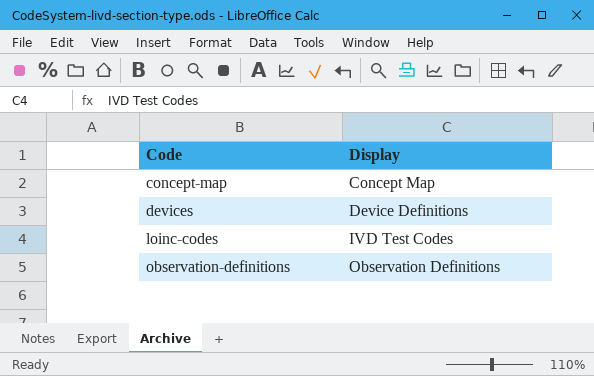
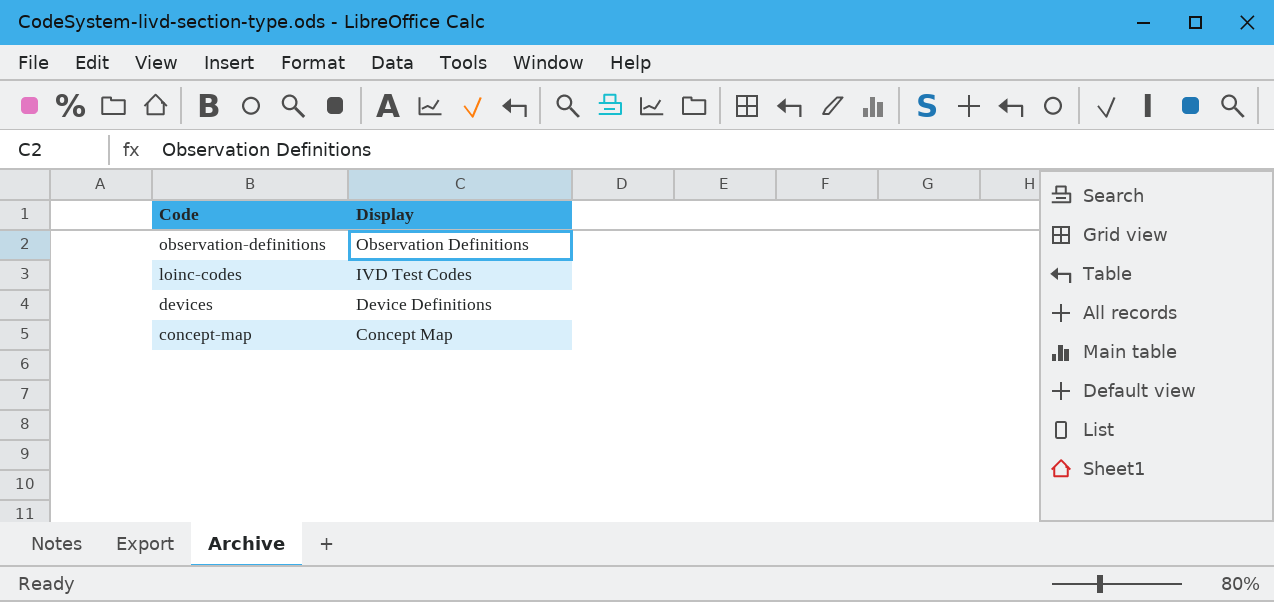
row order: Code ascending -> Code descending

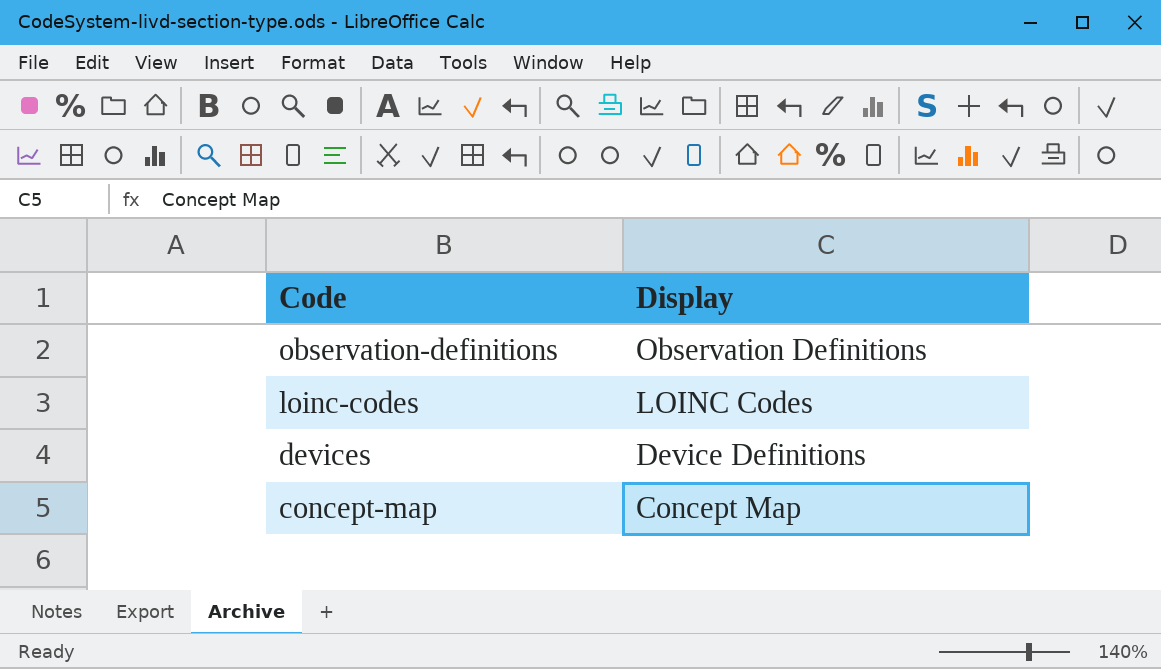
loinc-codes | Display: IVD Test Codes -> LOINC Codes

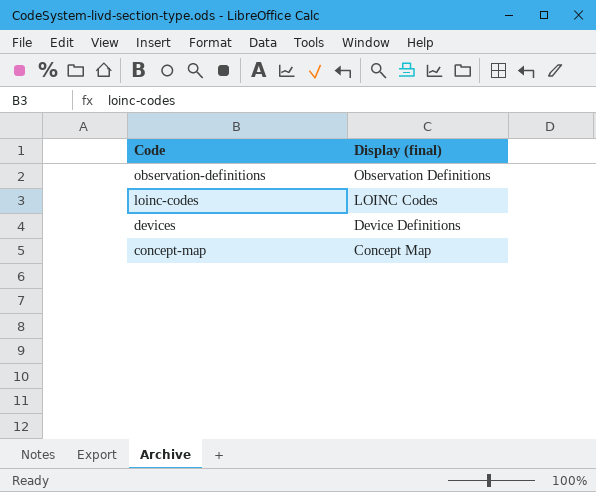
column name: Display -> Display (final)

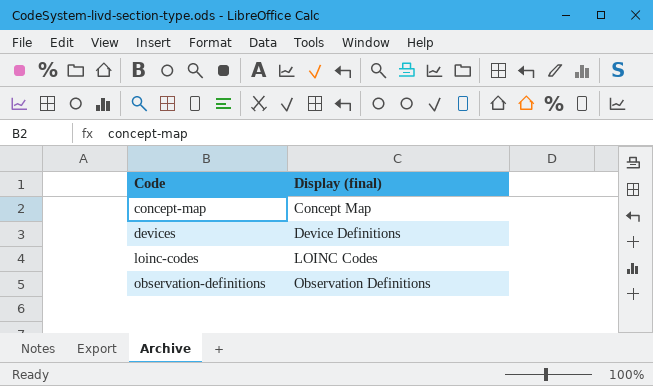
row order: Code descending -> Code ascending

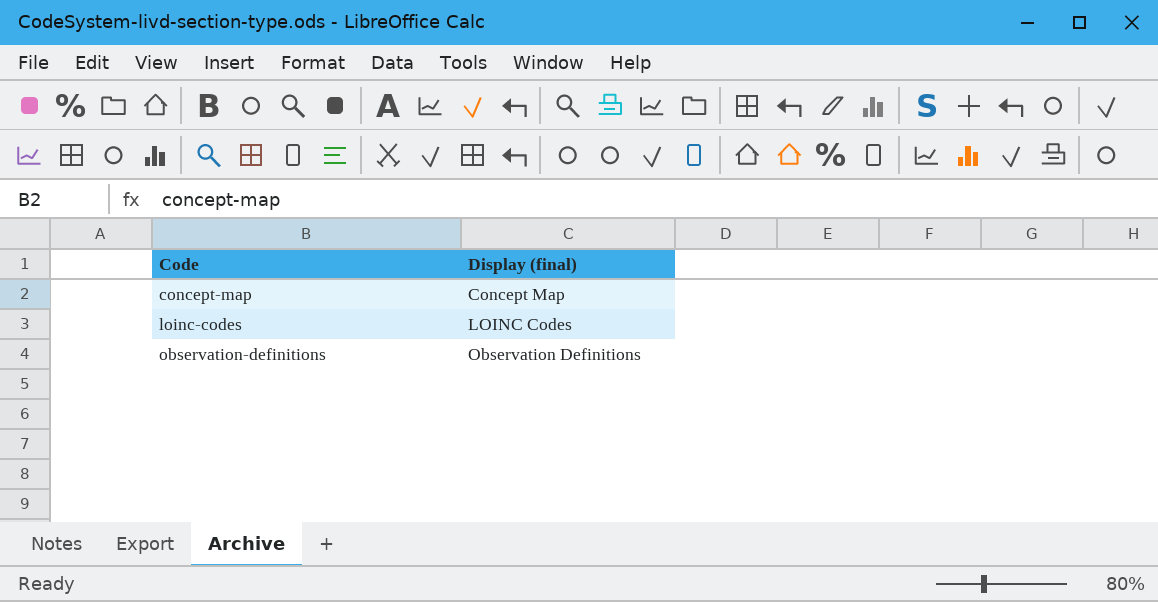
row devices: Device Definitions -> none

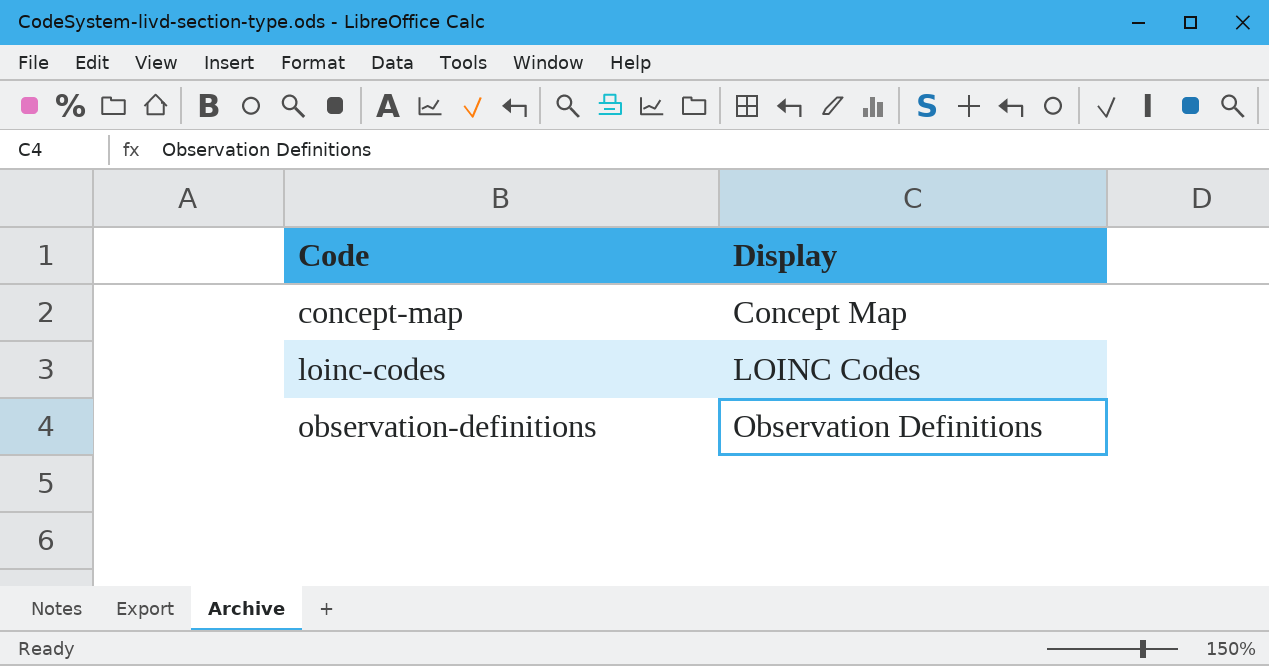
column name: Display (final) -> Display

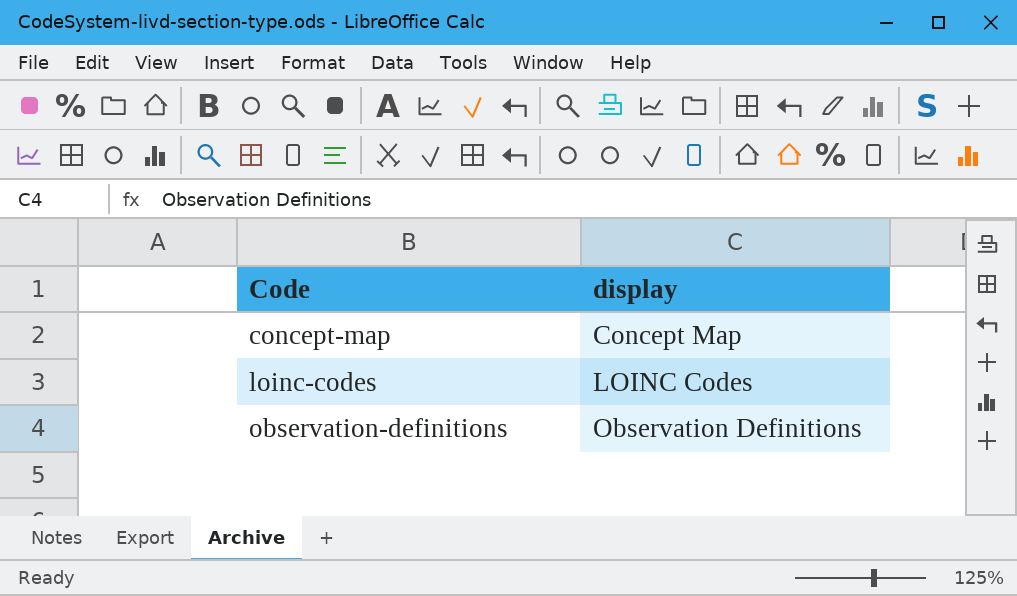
column name: Display -> display

